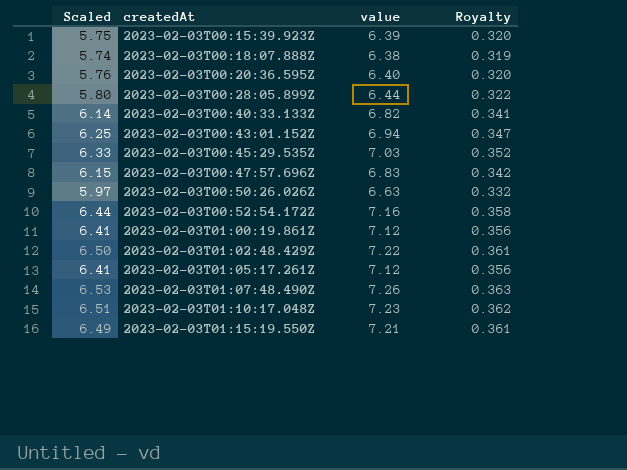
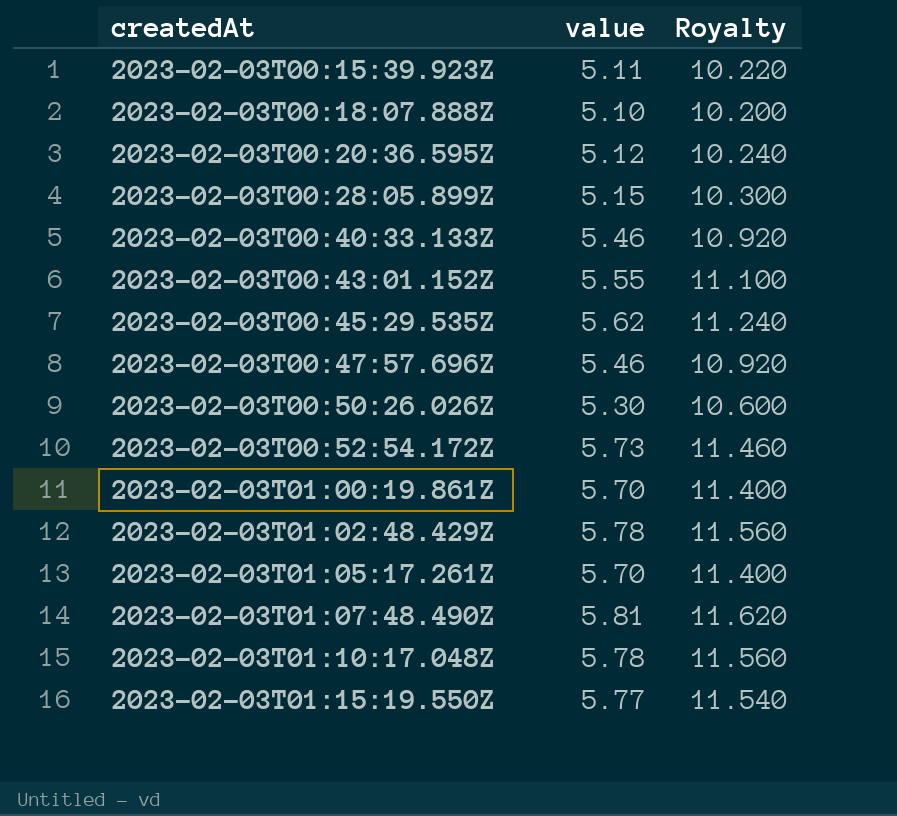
column Scaled | formula: [value] * 0.9 -> none
column Royalty | formula: [value] * 0.05 -> [value] * 2
2023-02-03T00:15:39.923Z | value: 6.39 -> 5.11
2023-02-03T00:18:07.888Z | value: 6.38 -> 5.10
2023-02-03T00:20:36.595Z | value: 6.40 -> 5.12
2023-02-03T00:28:05.899Z | value: 6.44 -> 5.15
2023-02-03T00:40:33.133Z | value: 6.82 -> 5.46
2023-02-03T00:43:01.152Z | value: 6.94 -> 5.55
2023-02-03T00:45:29.535Z | value: 7.03 -> 5.62
2023-02-03T00:47:57.696Z | value: 6.83 -> 5.46
2023-02-03T00:50:26.026Z | value: 6.63 -> 5.30
2023-02-03T00:52:54.172Z | value: 7.16 -> 5.73
2023-02-03T01:00:19.861Z | value: 7.12 -> 5.70
2023-02-03T01:02:48.429Z | value: 7.22 -> 5.78
2023-02-03T01:05:17.261Z | value: 7.12 -> 5.70
2023-02-03T01:07:48.490Z | value: 7.26 -> 5.81
2023-02-03T01:10:17.048Z | value: 7.23 -> 5.78
2023-02-03T01:15:19.550Z | value: 7.21 -> 5.77

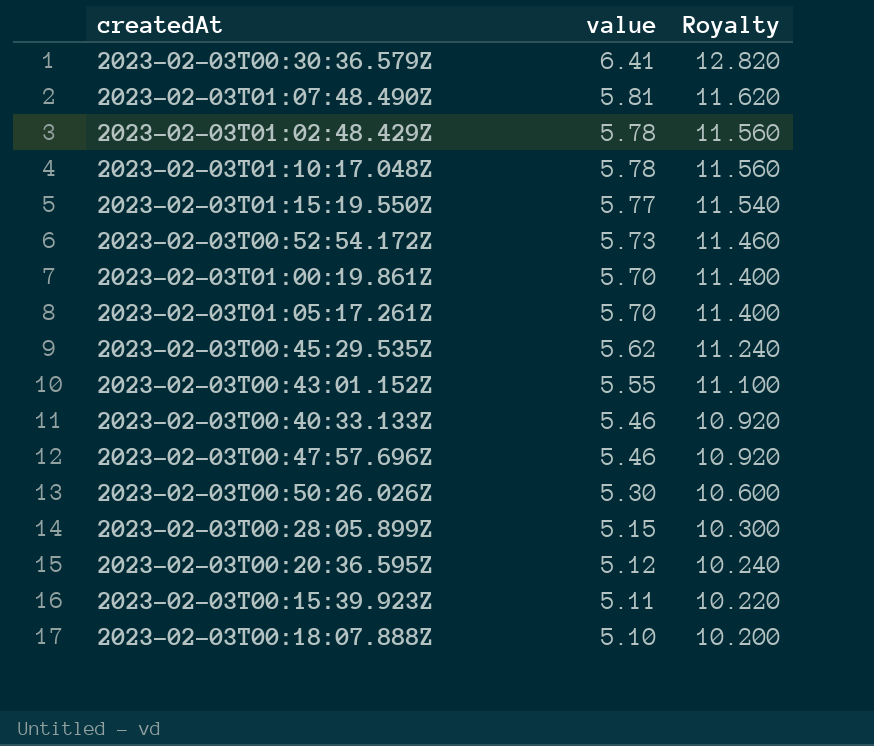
row order: createdAt ascending -> value descending
row 2023-02-03T00:30:36.579Z: none -> 6.41 | 12.820

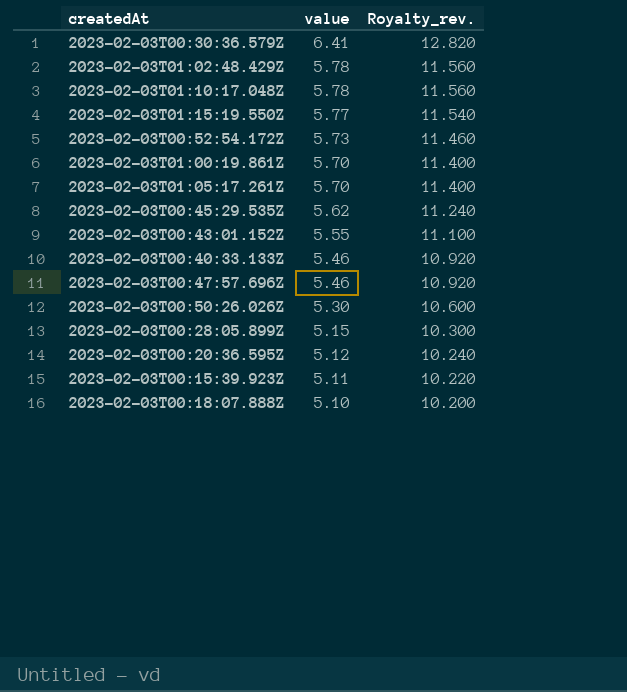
column name: Royalty -> Royalty_rev.
row 2023-02-03T01:07:48.490Z: 5.81 | 11.620 -> none

